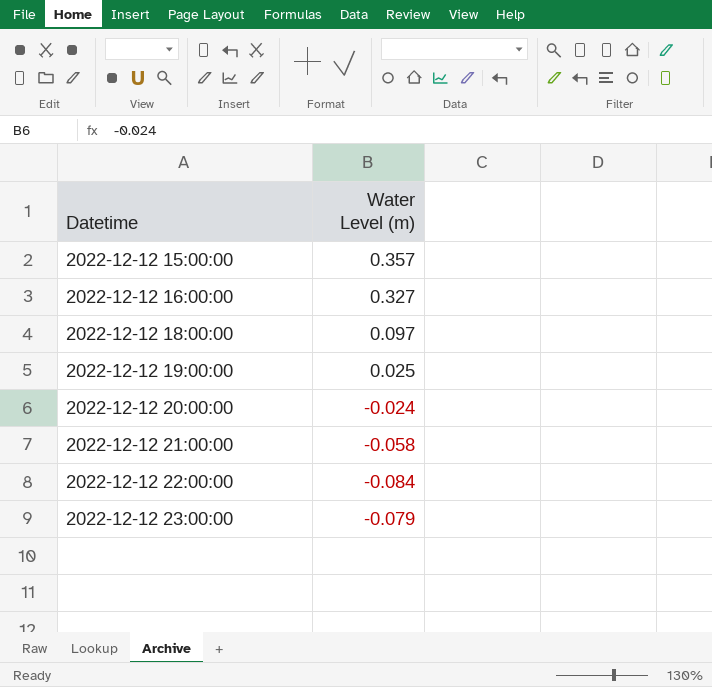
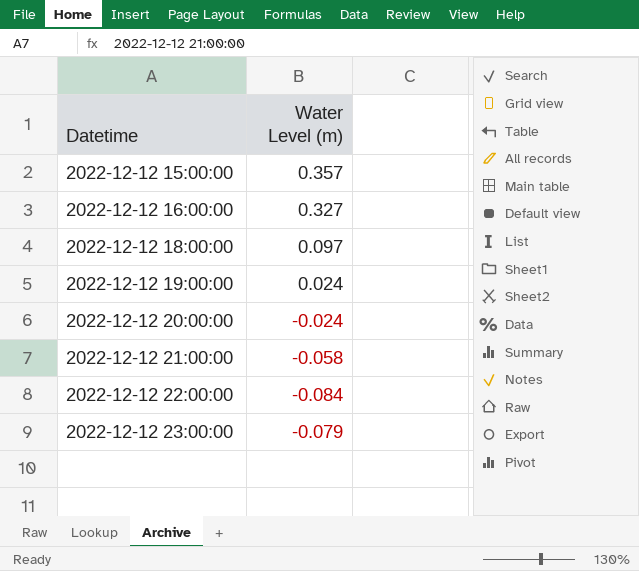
2022-12-12 19:00:00 | Water Level (m): 0.025 -> 0.024

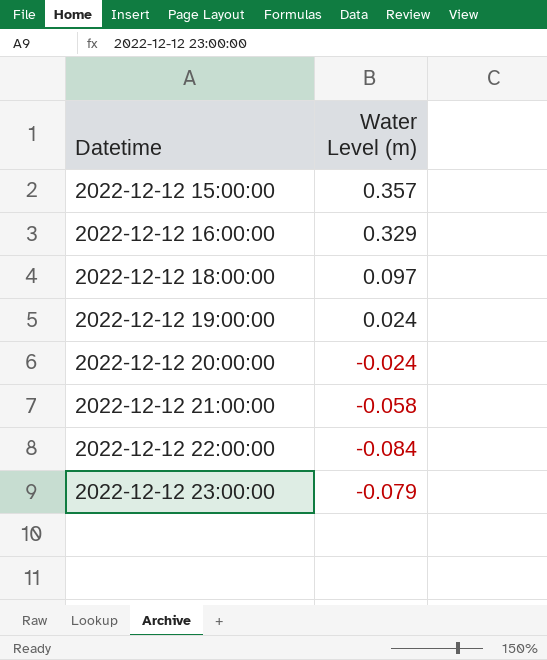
2022-12-12 16:00:00 | Water Level (m): 0.327 -> 0.329

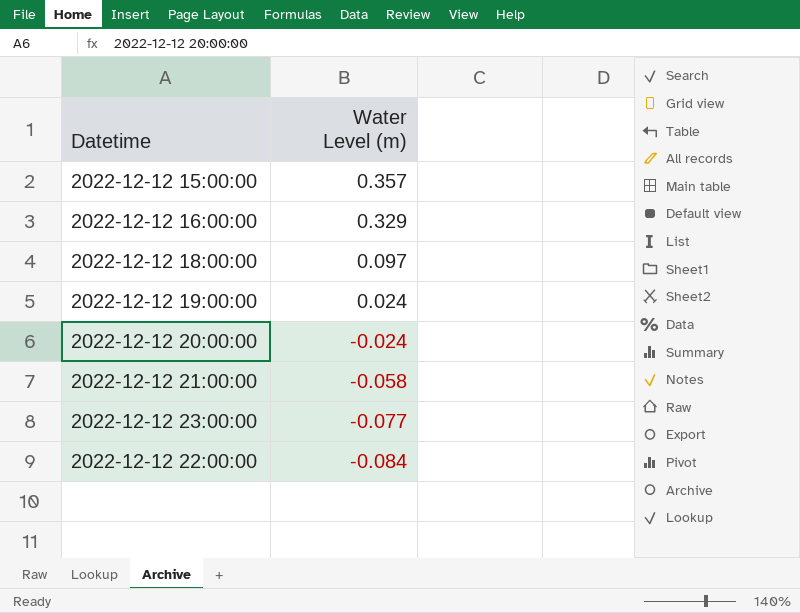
row order: Datetime ascending -> Water Level (m) descending
2022-12-12 23:00:00 | Water Level (m): -0.079 -> -0.077

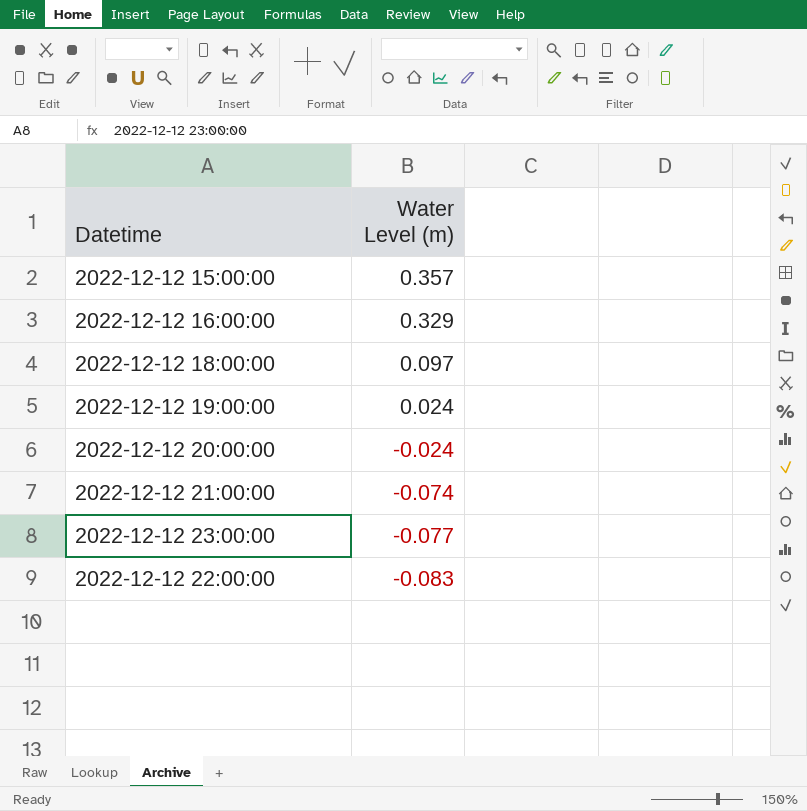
2022-12-12 21:00:00 | Water Level (m): -0.058 -> -0.074
2022-12-12 22:00:00 | Water Level (m): -0.084 -> -0.083

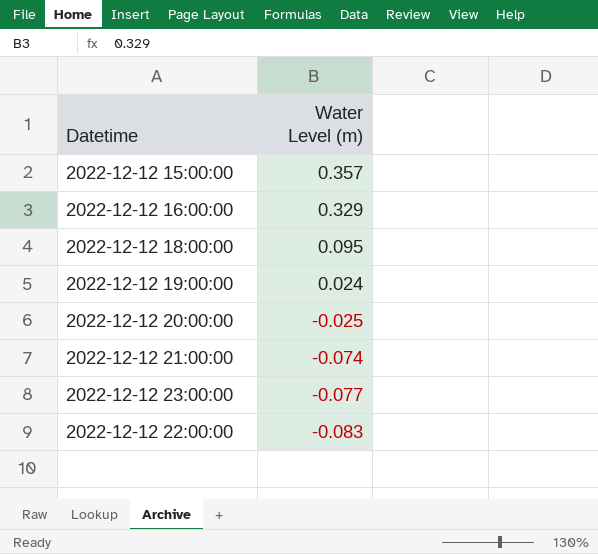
2022-12-12 18:00:00 | Water Level (m): 0.097 -> 0.095
2022-12-12 20:00:00 | Water Level (m): -0.024 -> -0.025

